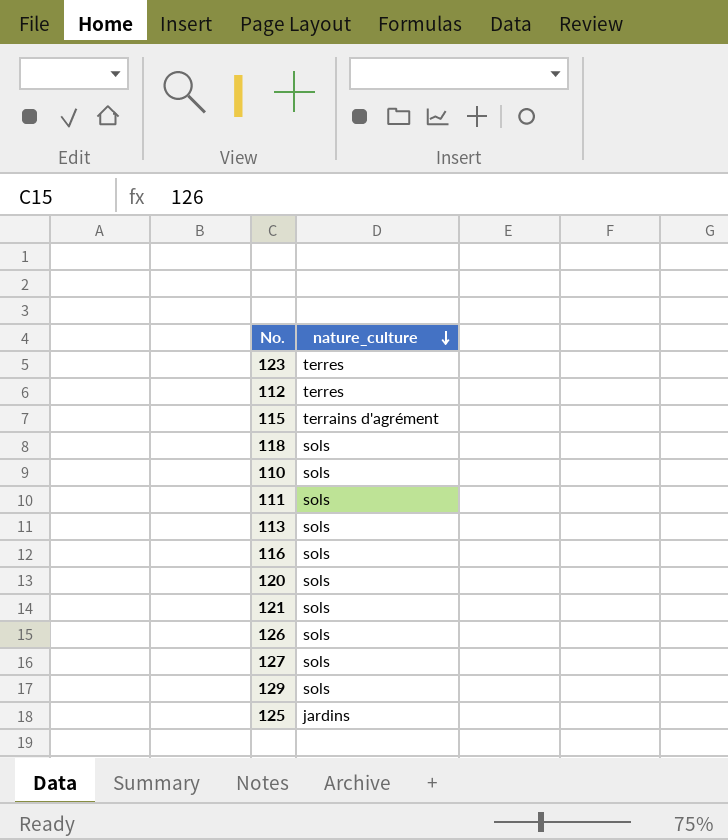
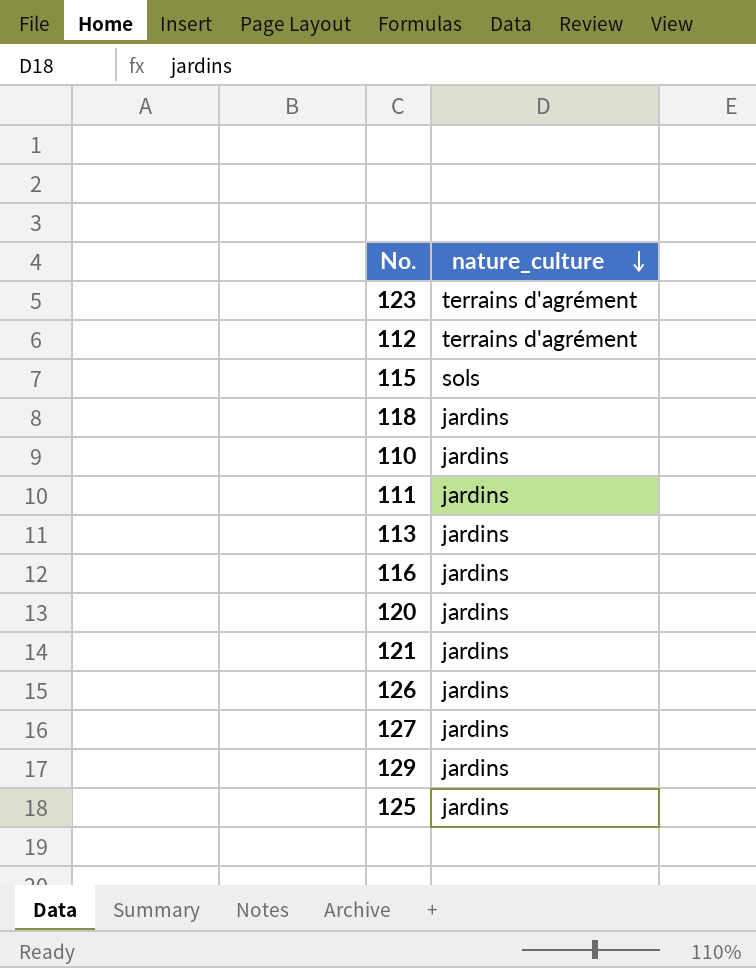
123 | nature_culture: terres -> terrains d'agrément
112 | nature_culture: terres -> terrains d'agrément
115 | nature_culture: terrains d'agrément -> sols
118 | nature_culture: sols -> jardins
110 | nature_culture: sols -> jardins
111 | nature_culture: sols -> jardins
113 | nature_culture: sols -> jardins
116 | nature_culture: sols -> jardins
120 | nature_culture: sols -> jardins
121 | nature_culture: sols -> jardins
126 | nature_culture: sols -> jardins
127 | nature_culture: sols -> jardins
129 | nature_culture: sols -> jardins

